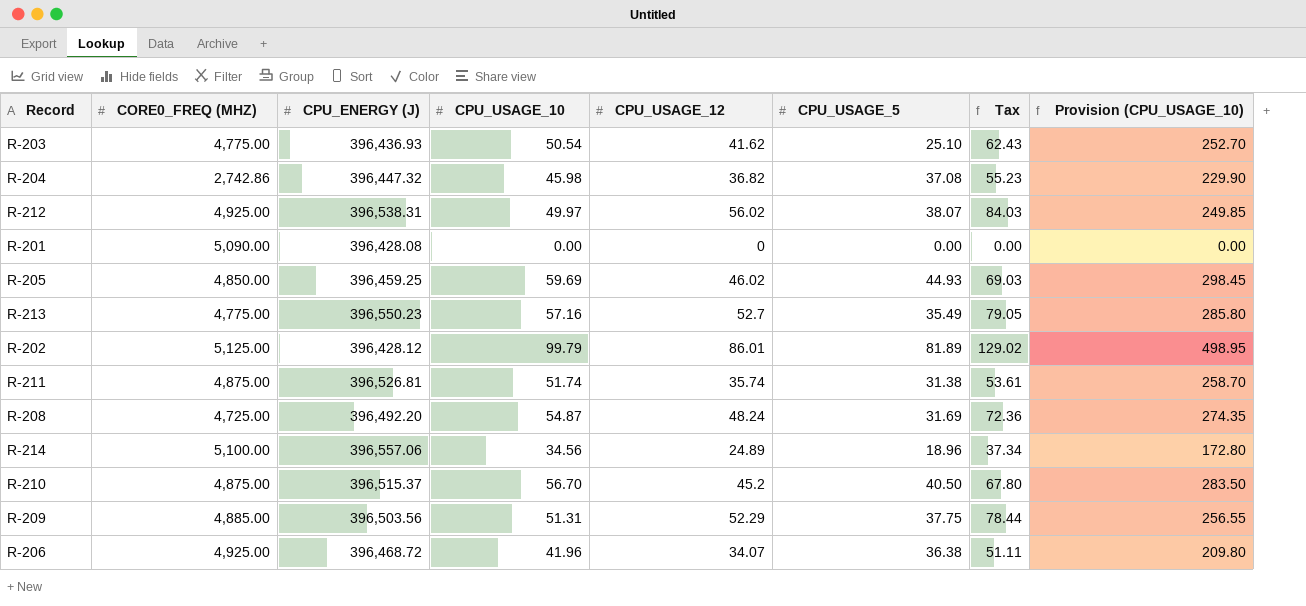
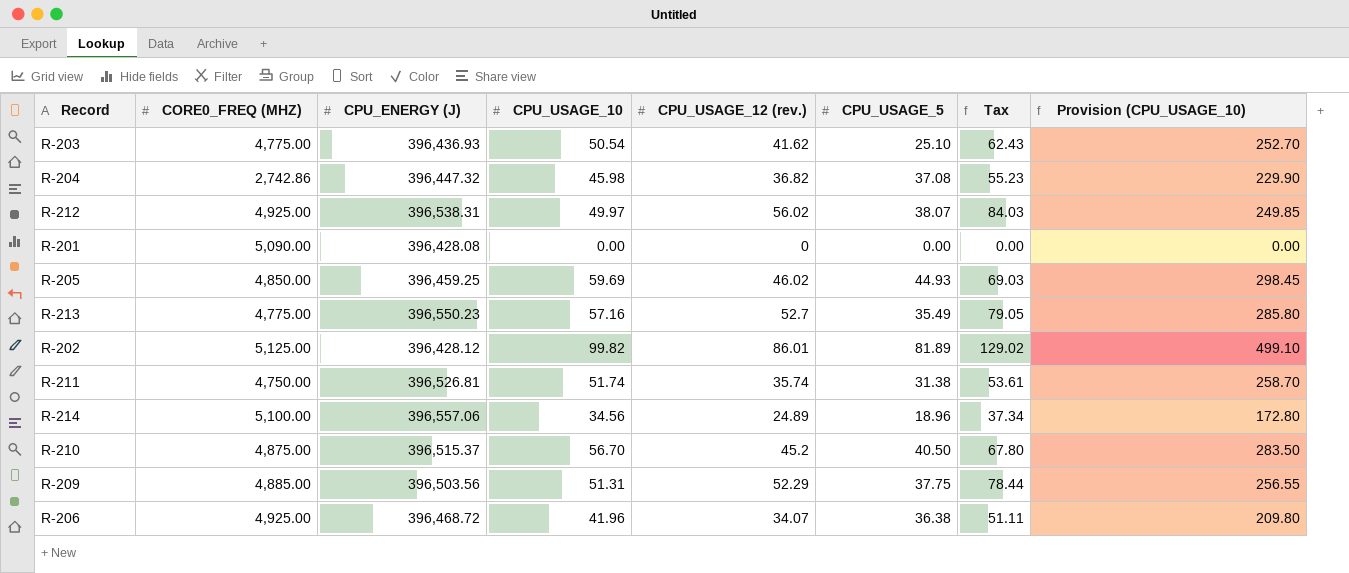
column name: CPU_USAGE_12 -> CPU_USAGE_12 (rev.)
row R-208: 4,725.00 | 396,492.20 | 54.87 | 48.24 | 31.69 | 72.36 | 274.35 -> none
R-202 | CPU_USAGE_10: 99.79 -> 99.82
R-202 | Provision (CPU_USAGE_10): 498.95 -> 499.10
R-211 | CORE0_FREQ (MHZ): 4,875.00 -> 4,750.00

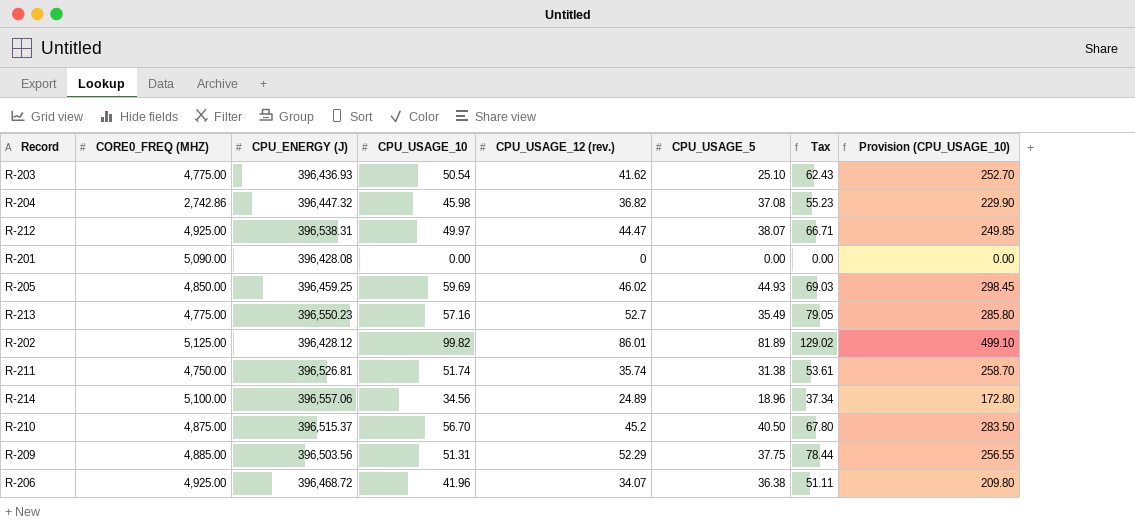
R-212 | CPU_USAGE_12 (rev.): 56.02 -> 44.47
R-212 | Tax: 84.03 -> 66.71

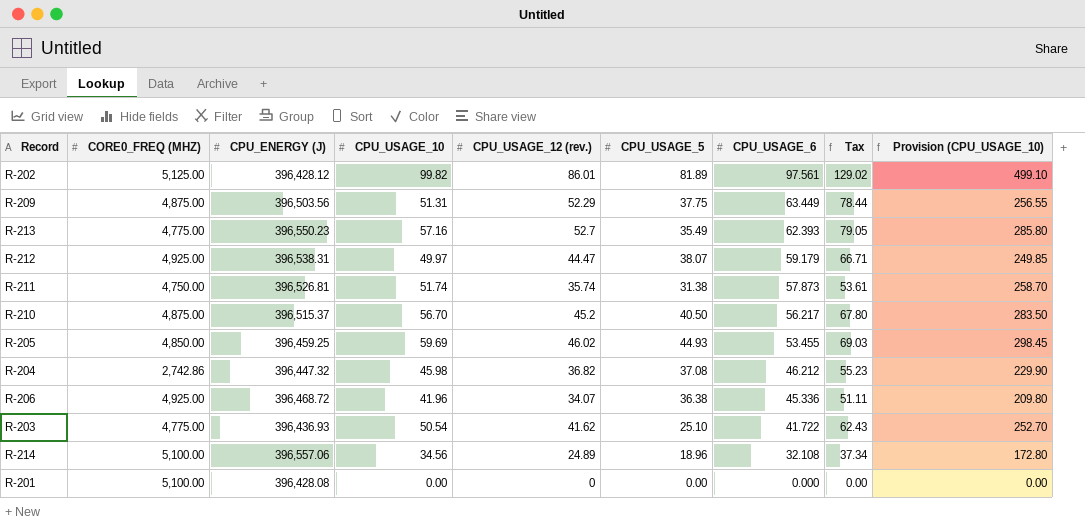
row order: none -> CPU_USAGE_6 descending
column CPU_USAGE_6 | position: none -> 7
R-209 | CORE0_FREQ (MHZ): 4,885.00 -> 4,875.00
R-201 | CORE0_FREQ (MHZ): 5,090.00 -> 5,100.00

